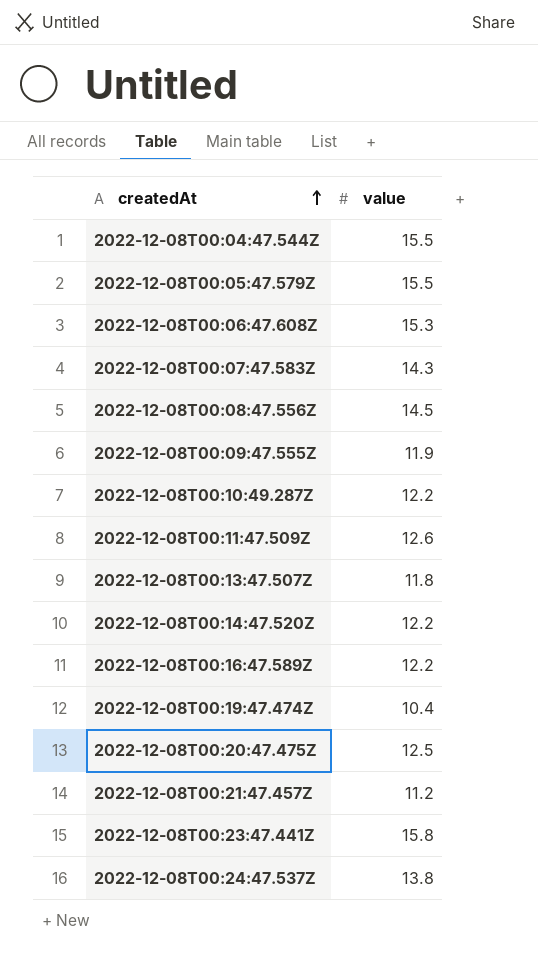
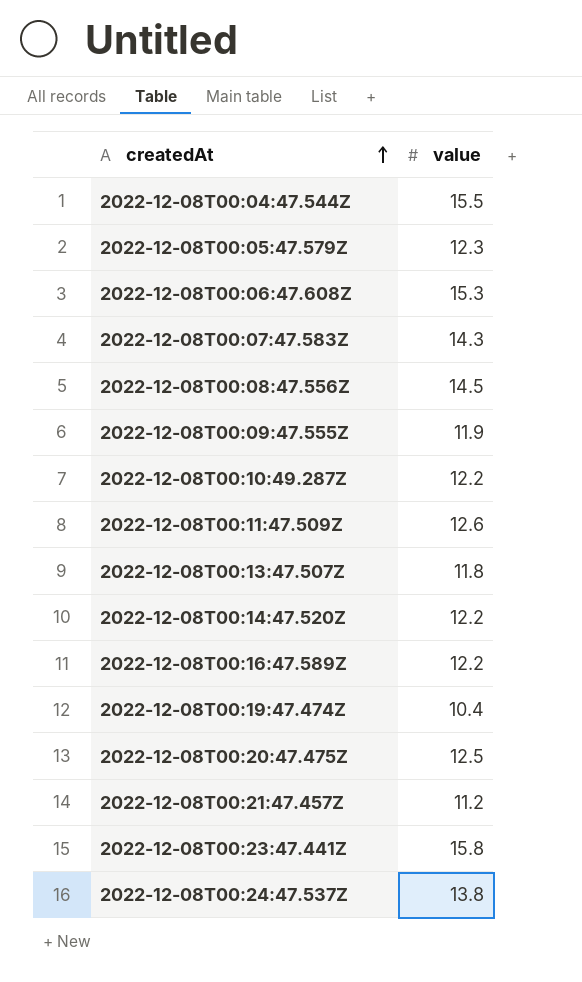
2022-12-08T00:05:47.579Z | value: 15.5 -> 12.3

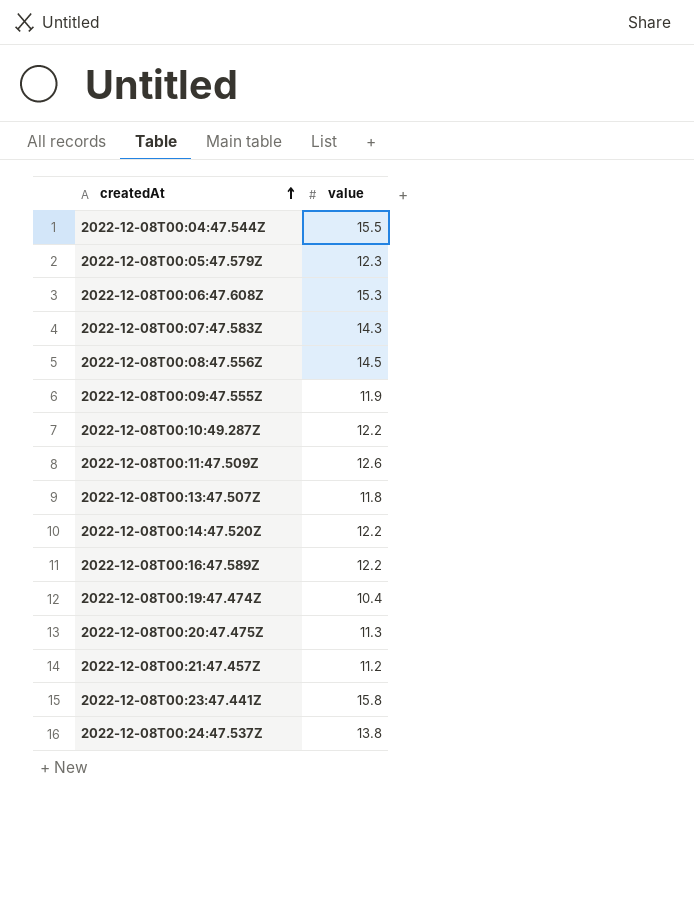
2022-12-08T00:20:47.475Z | value: 12.5 -> 11.3

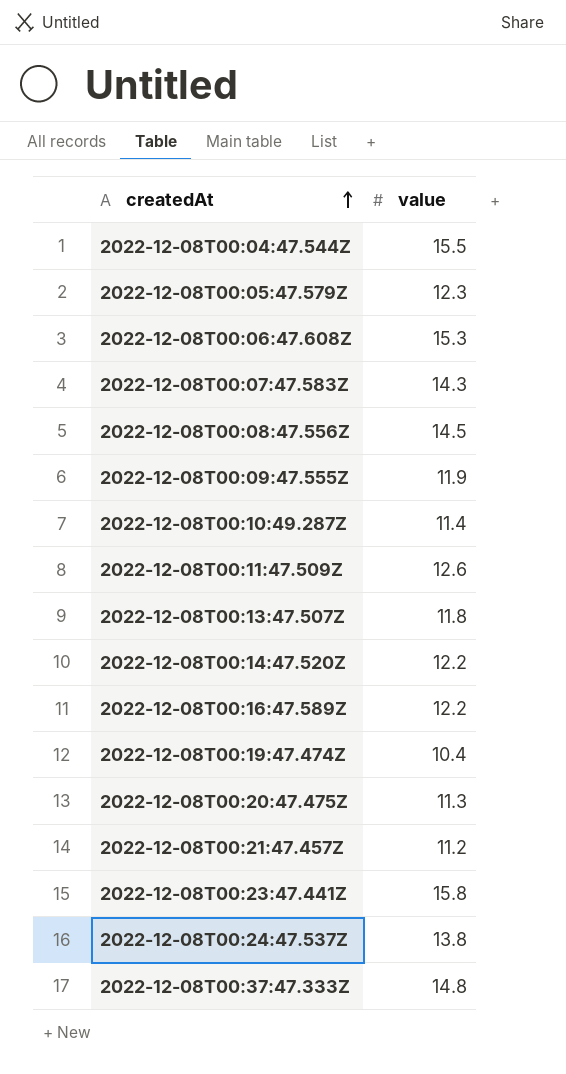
2022-12-08T00:10:49.287Z | value: 12.2 -> 11.4
row 2022-12-08T00:37:47.333Z: none -> 14.8

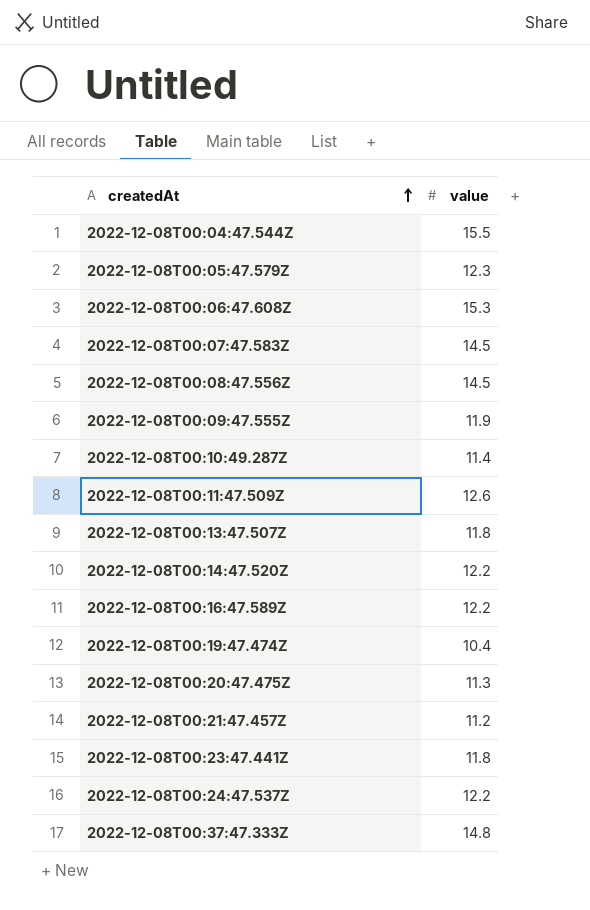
2022-12-08T00:07:47.583Z | value: 14.3 -> 14.5
2022-12-08T00:23:47.441Z | value: 15.8 -> 11.8
2022-12-08T00:24:47.537Z | value: 13.8 -> 12.2

